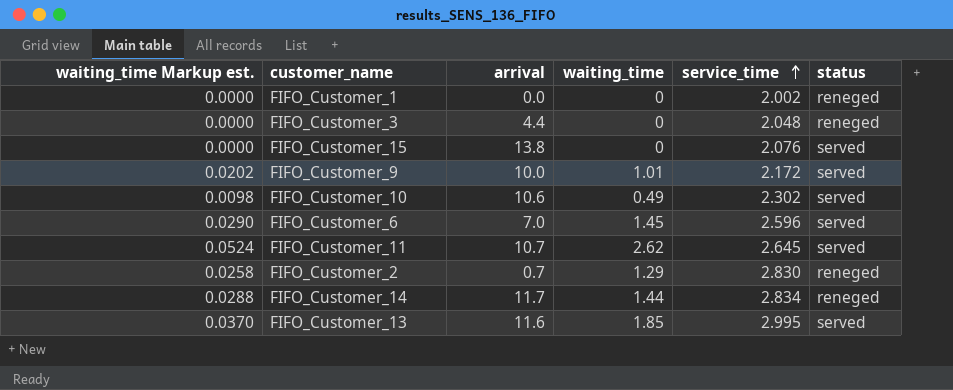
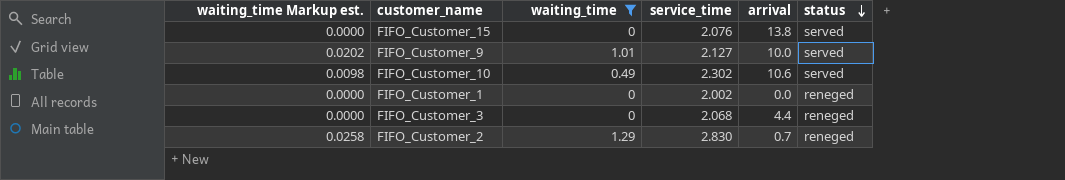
filter: none -> waiting_time <= 1.29
row order: service_time ascending -> status descending
column arrival | position: 3 -> 5
FIFO_Customer_9 | service_time: 2.172 -> 2.127
FIFO_Customer_3 | service_time: 2.048 -> 2.068

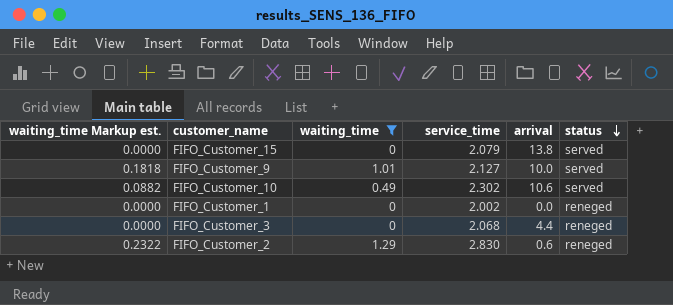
column waiting_time Markup est. | formula: [waiting_time] * 0.02 -> [waiting_time] * 0.18
FIFO_Customer_15 | service_time: 2.076 -> 2.079
FIFO_Customer_2 | arrival: 0.7 -> 0.6

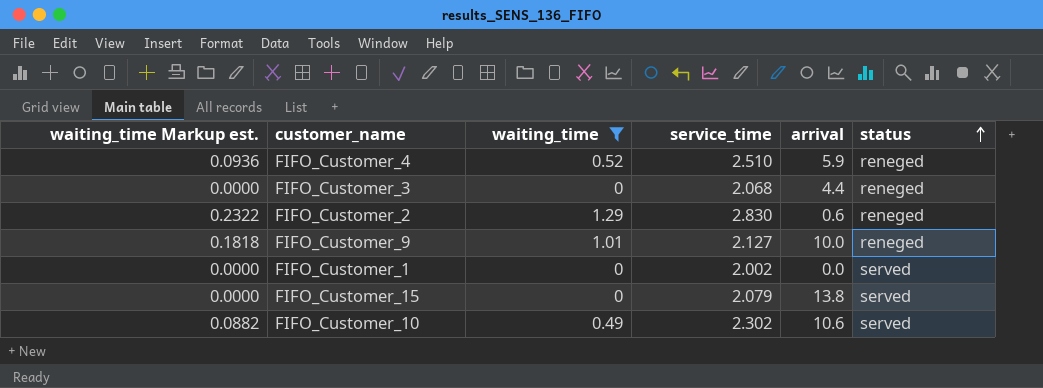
row order: status descending -> status ascending
row FIFO_Customer_4: none -> 0.0936 | 0.52 | 2.510 | 5.9 | reneged
FIFO_Customer_9 | status: served -> reneged
FIFO_Customer_1 | status: reneged -> served

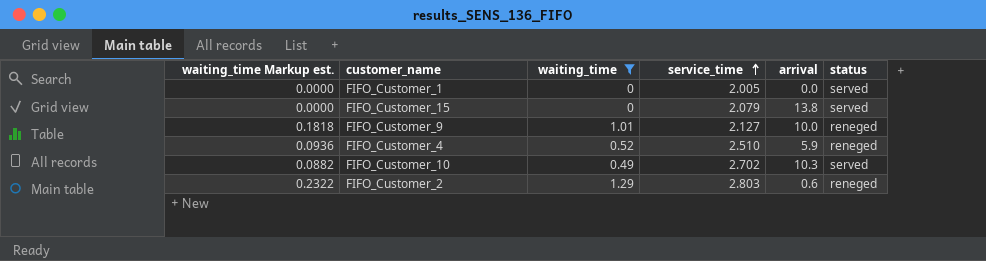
row order: status ascending -> service_time ascending
row FIFO_Customer_3: 0.0000 | 0 | 2.068 | 4.4 | reneged -> none
FIFO_Customer_1 | service_time: 2.002 -> 2.005
FIFO_Customer_10 | service_time: 2.302 -> 2.702
FIFO_Customer_10 | arrival: 10.6 -> 10.3
FIFO_Customer_2 | service_time: 2.830 -> 2.803

